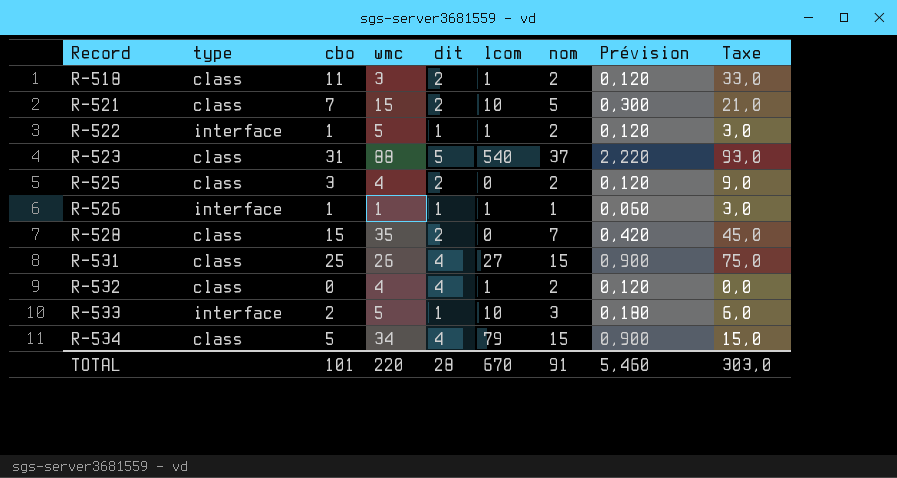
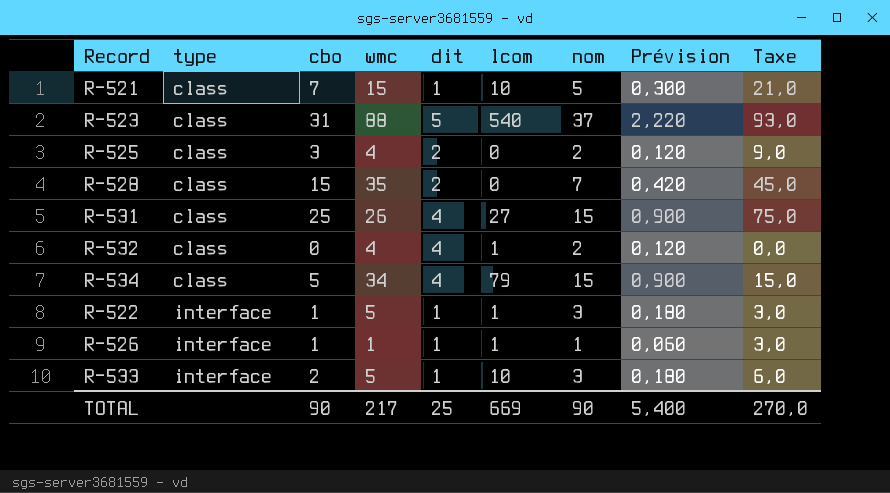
row order: Record ascending -> type ascending
row R-518: class | 11 | 3 | 2 | 1 | 2 | 0,120 | 33,0 -> none
R-521 | dit: 2 -> 1
R-522 | nom: 2 -> 3
R-522 | Prévision: 0,120 -> 0,180
TOTAL | cbo: 101 -> 90
TOTAL | wmc: 220 -> 217
TOTAL | dit: 28 -> 25
TOTAL | lcom: 670 -> 669
TOTAL | nom: 91 -> 90
TOTAL | Prévision: 5,460 -> 5,400
TOTAL | Taxe: 303,0 -> 270,0

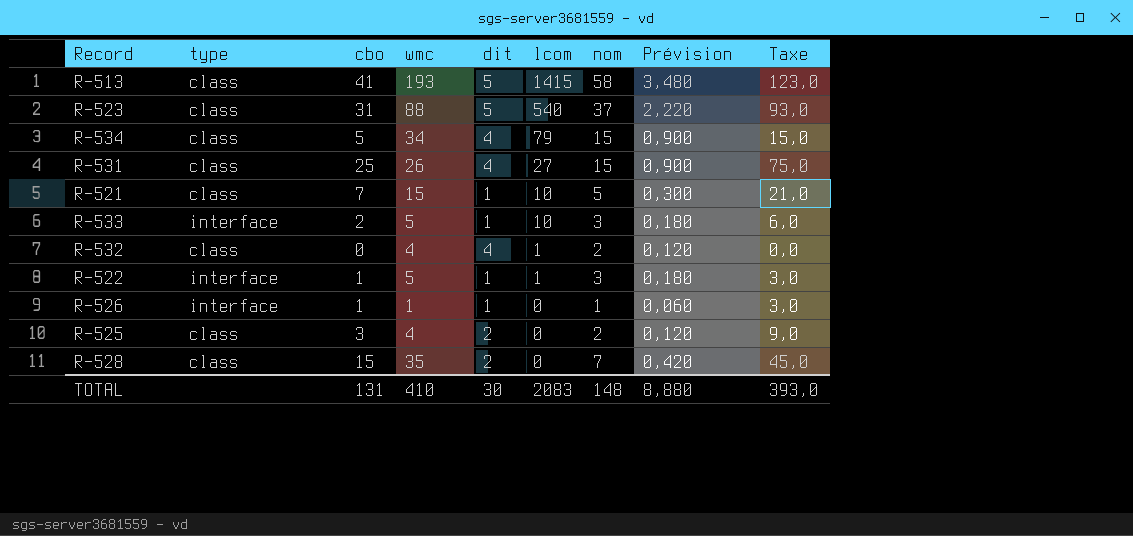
row order: type ascending -> lcom descending
row R-513: none -> class | 41 | 193 | 5 | 1415 | 58 | 3,480 | 123,0
R-526 | lcom: 1 -> 0
TOTAL | cbo: 90 -> 131
TOTAL | wmc: 217 -> 410
TOTAL | dit: 25 -> 30
TOTAL | lcom: 669 -> 2083
TOTAL | nom: 90 -> 148
TOTAL | Prévision: 5,400 -> 8,880
TOTAL | Taxe: 270,0 -> 393,0

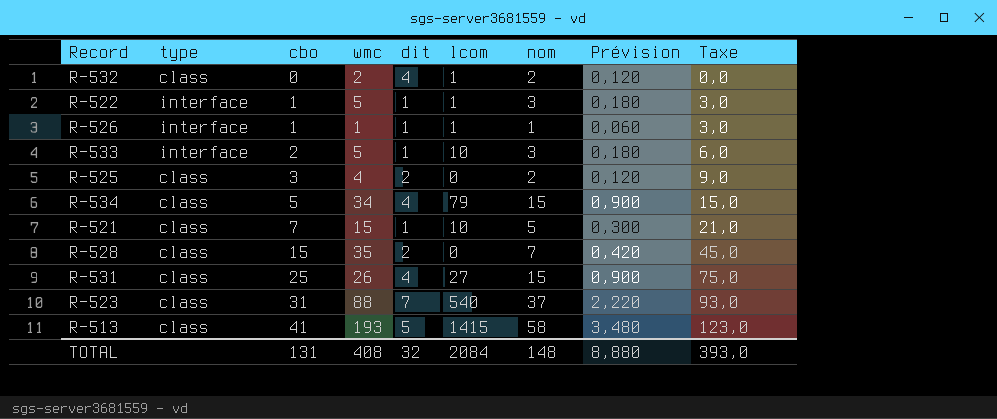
row order: lcom descending -> cbo ascending
R-532 | wmc: 4 -> 2
R-526 | lcom: 0 -> 1
R-523 | dit: 5 -> 7
TOTAL | wmc: 410 -> 408
TOTAL | dit: 30 -> 32
TOTAL | lcom: 2083 -> 2084

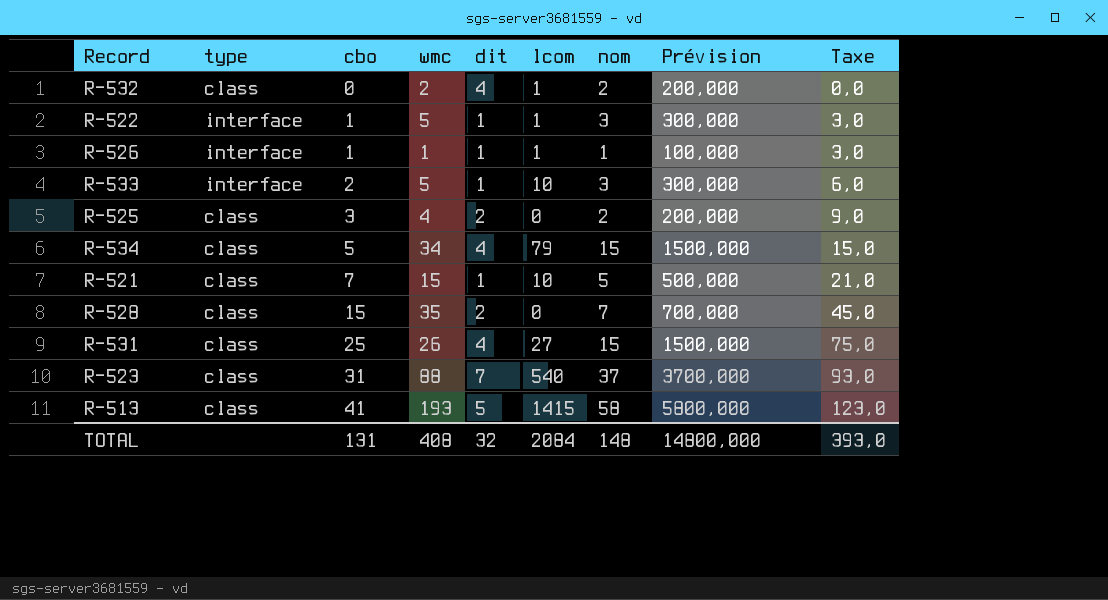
column Prévision | formula: [nom] * 0,06 -> [nom] * 100
TOTAL | Prévision: 8,880 -> 14800,000

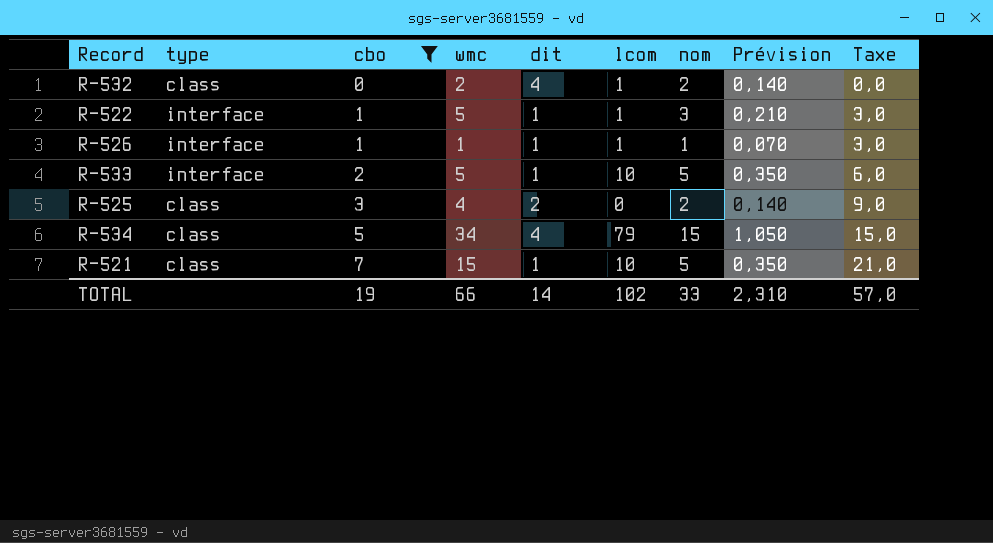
filter: none -> cbo <= 7
column Prévision | formula: [nom] * 100 -> [nom] * 0,07
R-533 | nom: 3 -> 5
TOTAL | cbo: 131 -> 19
TOTAL | wmc: 408 -> 66
TOTAL | dit: 32 -> 14
TOTAL | lcom: 2084 -> 102
TOTAL | nom: 148 -> 33
TOTAL | Prévision: 14800,000 -> 2,310
TOTAL | Taxe: 393,0 -> 57,0

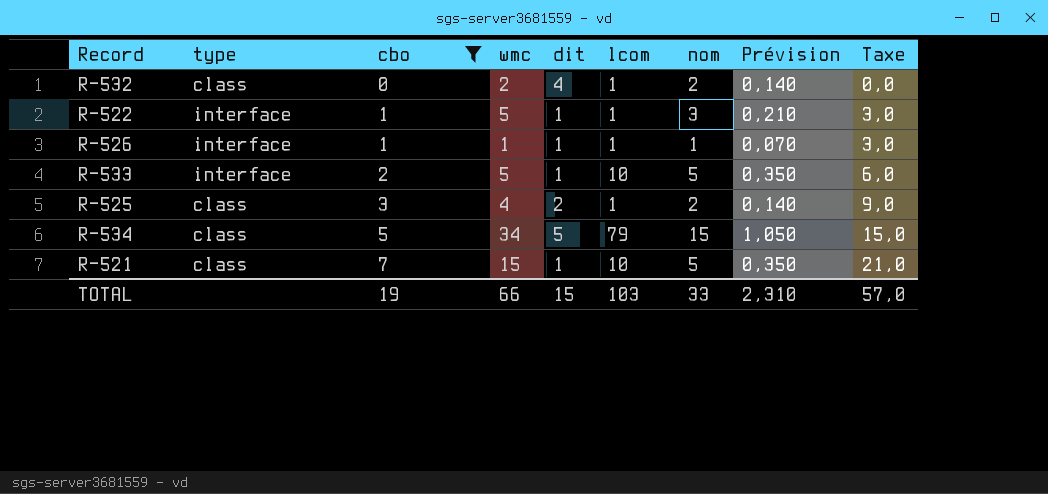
R-525 | lcom: 0 -> 1
R-534 | dit: 4 -> 5
TOTAL | dit: 14 -> 15
TOTAL | lcom: 102 -> 103

